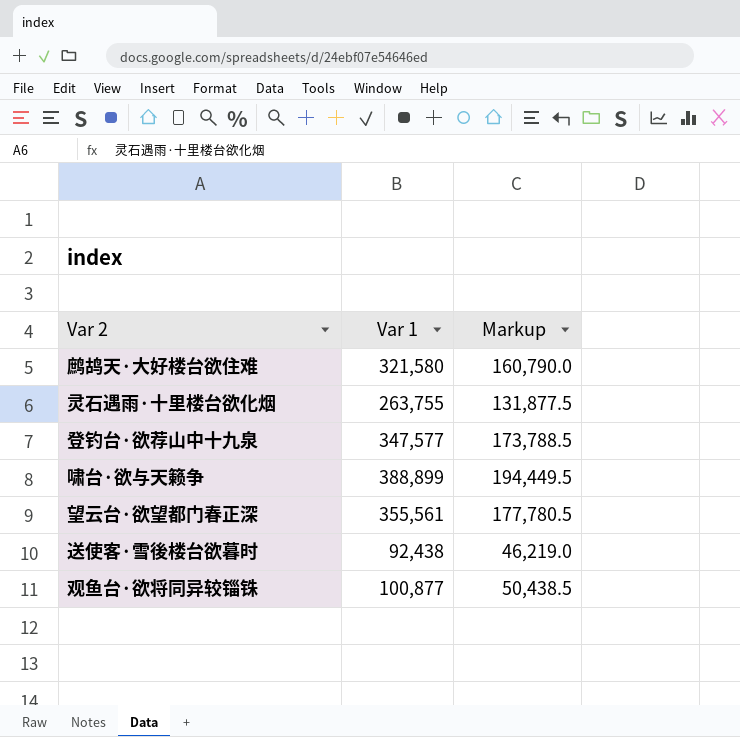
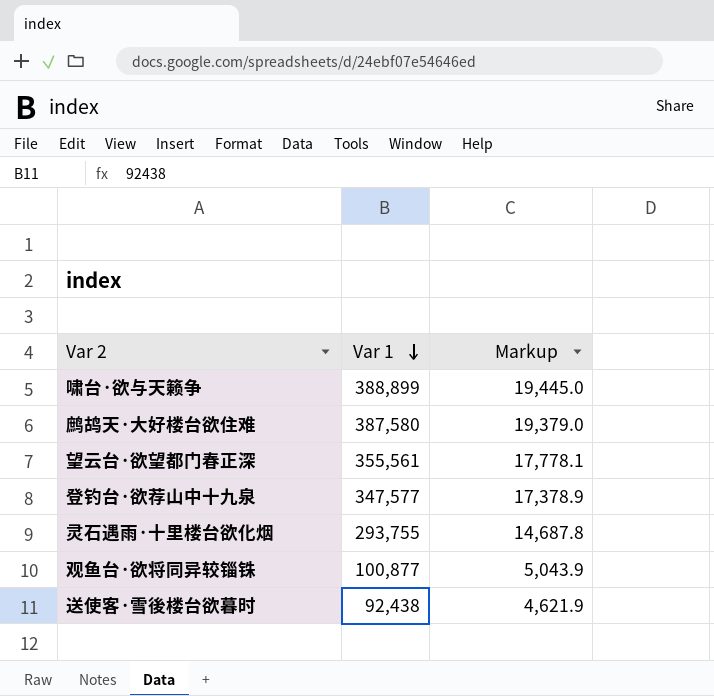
row order: none -> Var 1 descending
column Markup | formula: [Var 1] * 0.5 -> [Var 1] * 0.05
鹧鸪天·大好楼台欲住难 | Var 1: 321,580 -> 387,580
灵石遇雨·十里楼台欲化烟 | Var 1: 263,755 -> 293,755

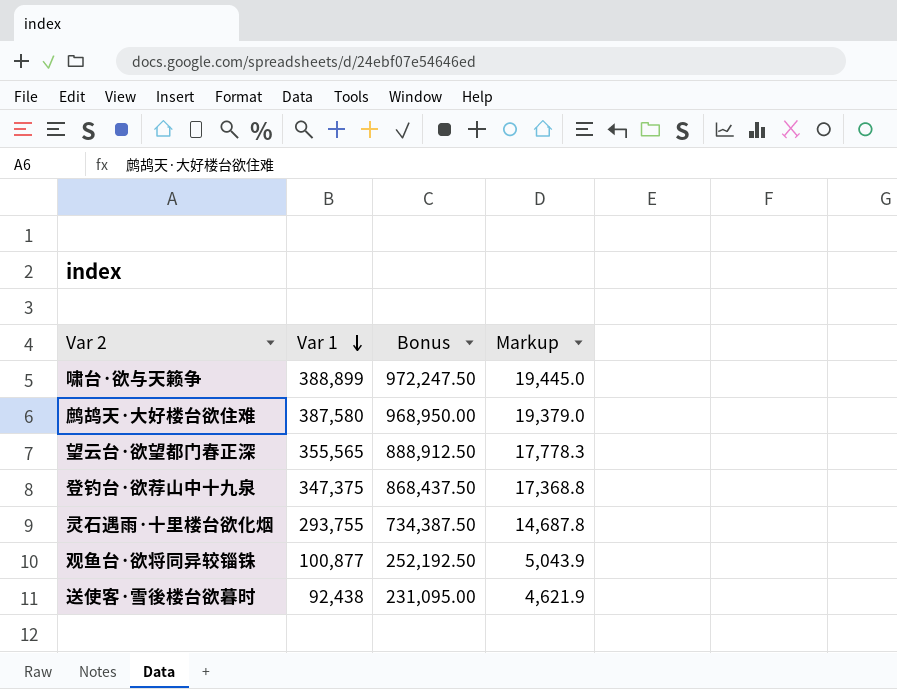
column Bonus | formula: none -> [Var 1] * 2.5
望云台·欲望都门春正深 | Var 1: 355,561 -> 355,565
望云台·欲望都门春正深 | Markup: 17,778.1 -> 17,778.3
登钓台·欲荐山中十九泉 | Var 1: 347,577 -> 347,375
登钓台·欲荐山中十九泉 | Markup: 17,378.9 -> 17,368.8

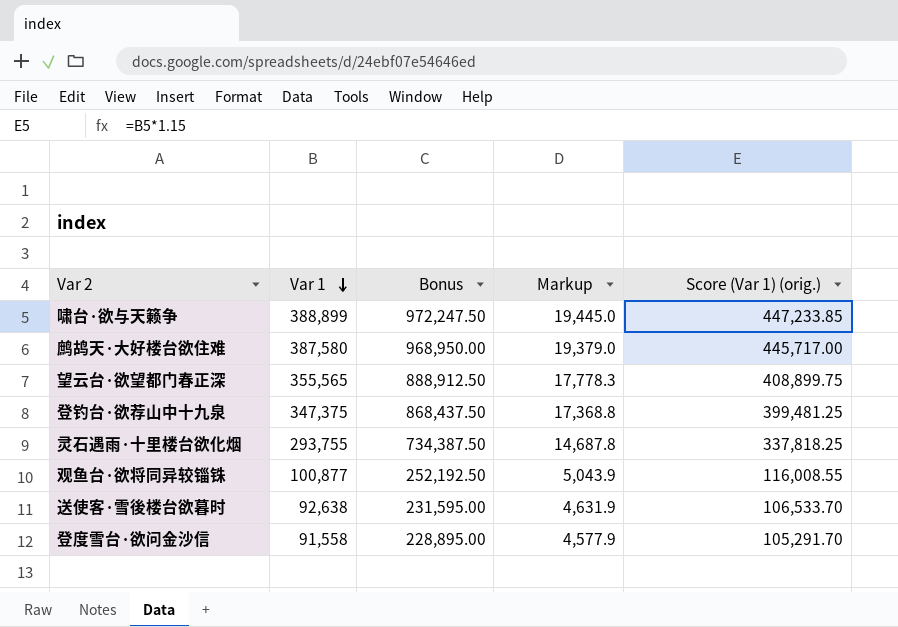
column Score (Var 1) (orig.) | formula: none -> [Var 1] * 1.15
送使客·雪後楼台欲暮时 | Var 1: 92,438 -> 92,638
送使客·雪後楼台欲暮时 | Bonus: 231,095.00 -> 231,595.00
送使客·雪後楼台欲暮时 | Markup: 4,621.9 -> 4,631.9
row 登度雪台·欲问金沙信: none -> 91,558 | 228,895.00 | 4,577.9 | 105,291.70

